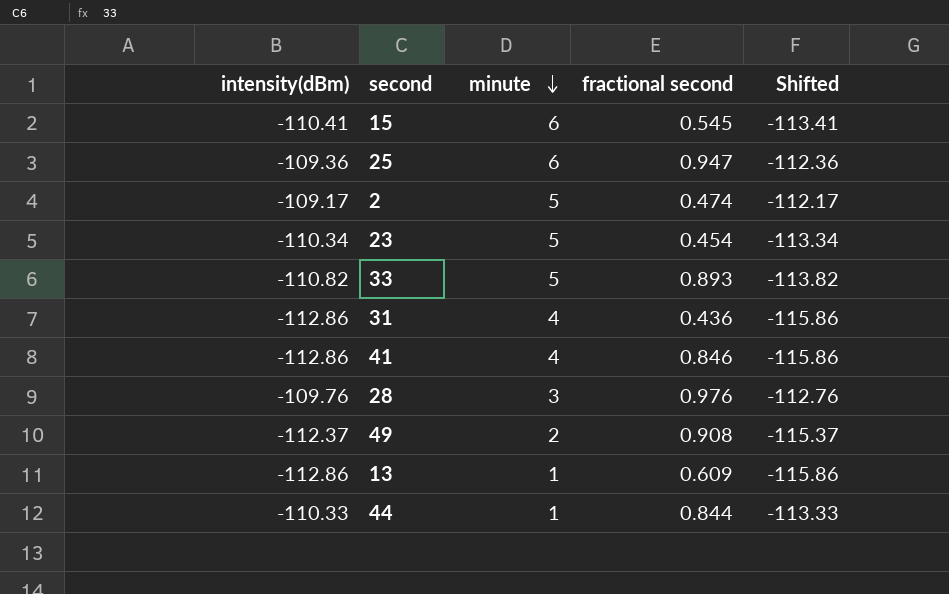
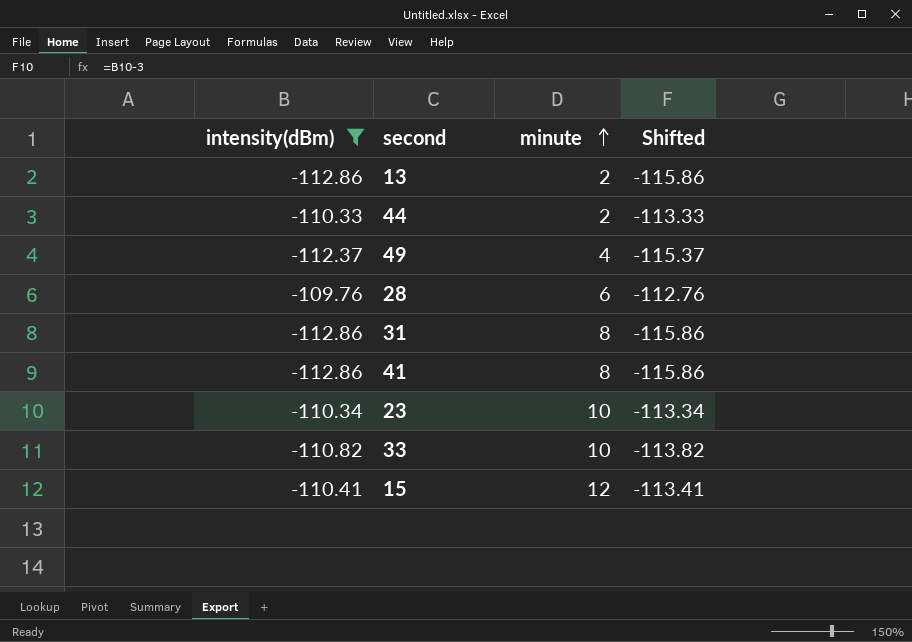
filter: none -> intensity(dBm) <= -109.76
row order: minute descending -> minute ascending
column fractional second | position: 4 -> none
13 | minute: 1 -> 2
44 | minute: 1 -> 2
49 | minute: 2 -> 4
28 | minute: 3 -> 6
31 | minute: 4 -> 8
41 | minute: 4 -> 8
23 | minute: 5 -> 10
33 | minute: 5 -> 10
15 | minute: 6 -> 12

